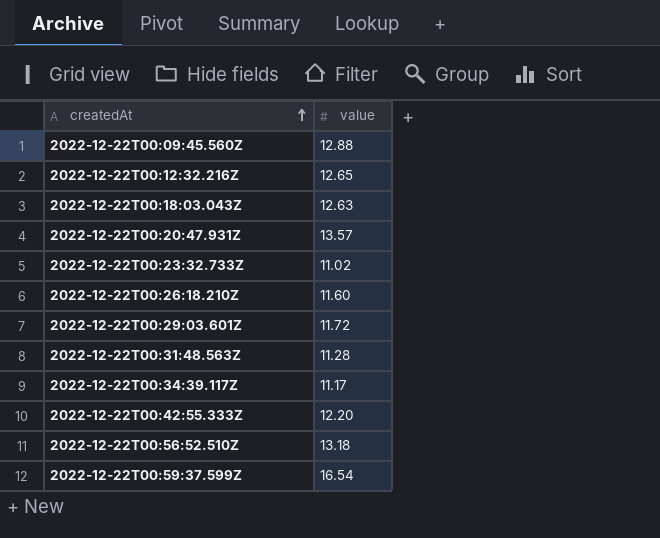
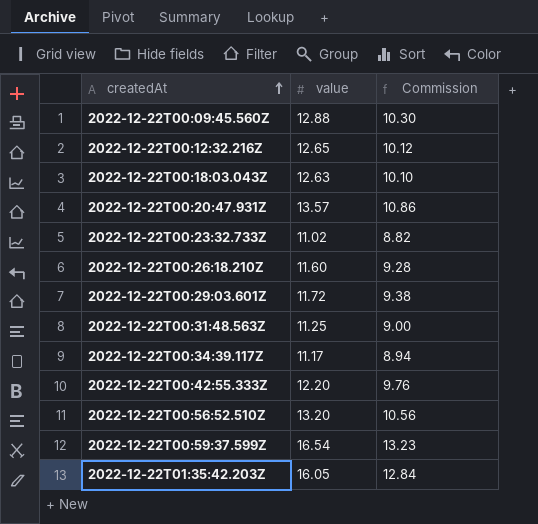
column Commission | formula: none -> [value] * 0.8
2022-12-22T00:31:48.563Z | value: 11.28 -> 11.25
2022-12-22T00:56:52.510Z | value: 13.18 -> 13.20
row 2022-12-22T01:35:42.203Z: none -> 16.05 | 12.84

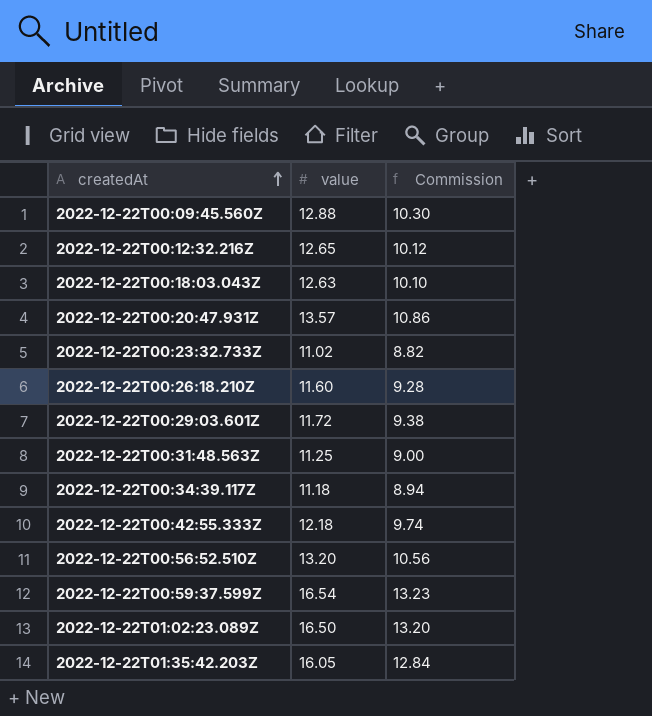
2022-12-22T00:34:39.117Z | value: 11.17 -> 11.18
2022-12-22T00:42:55.333Z | value: 12.20 -> 12.18
2022-12-22T00:42:55.333Z | Commission: 9.76 -> 9.74
row 2022-12-22T01:02:23.089Z: none -> 16.50 | 13.20

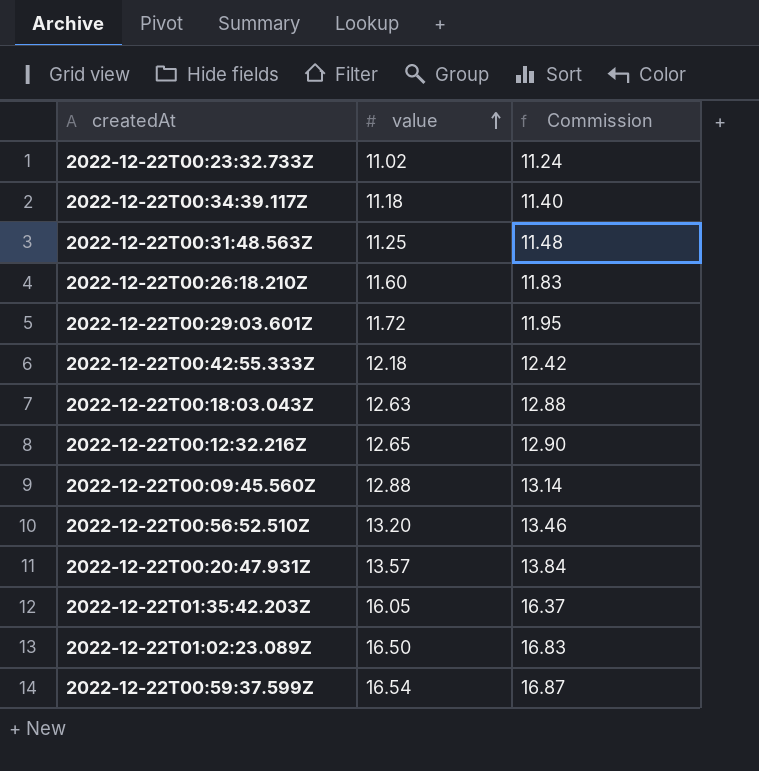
row order: createdAt ascending -> value ascending
column Commission | formula: [value] * 0.8 -> [value] * 1.02

